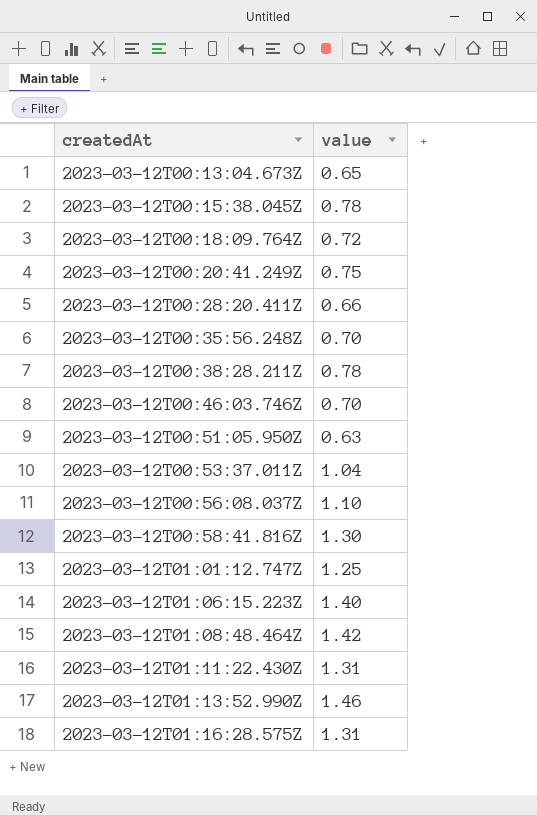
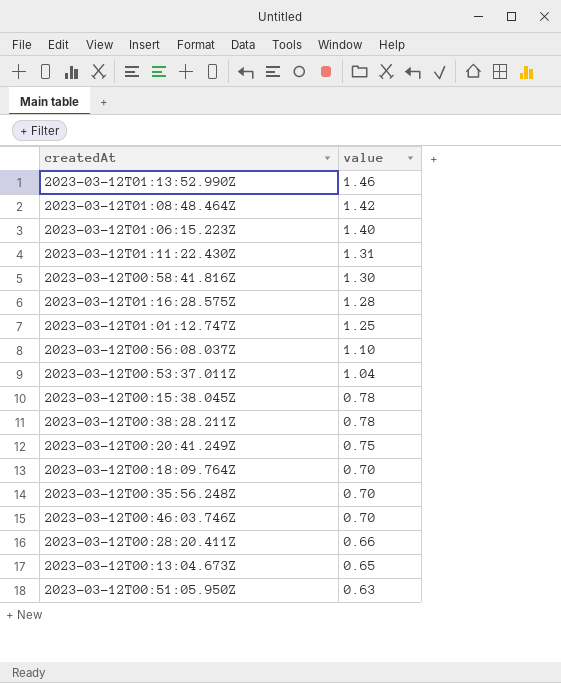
row order: createdAt ascending -> value descending
2023-03-12T01:16:28.575Z | value: 1.31 -> 1.28
2023-03-12T00:18:09.764Z | value: 0.72 -> 0.70

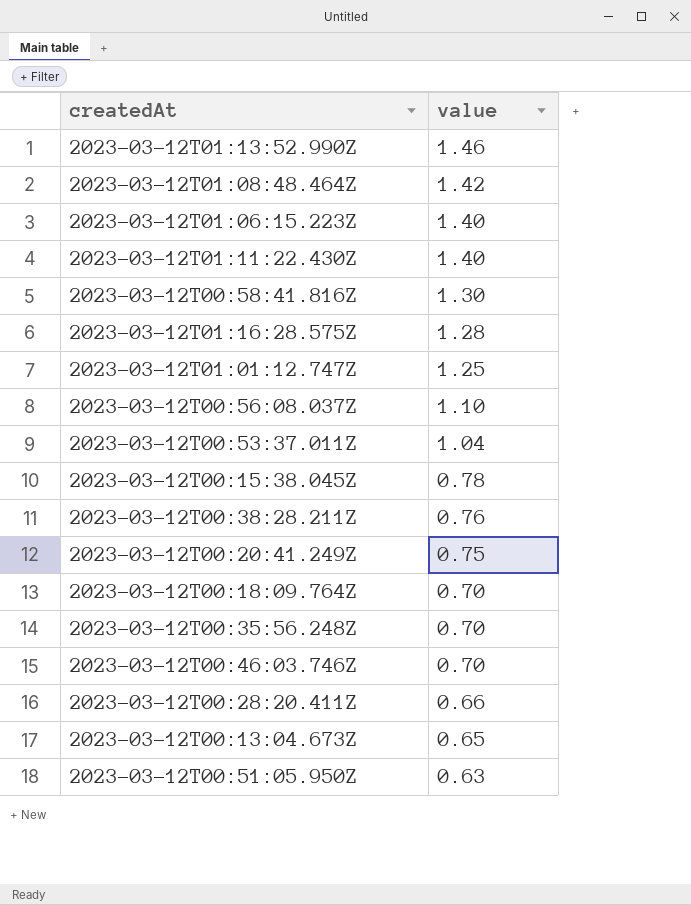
2023-03-12T01:11:22.430Z | value: 1.31 -> 1.40
2023-03-12T00:38:28.211Z | value: 0.78 -> 0.76

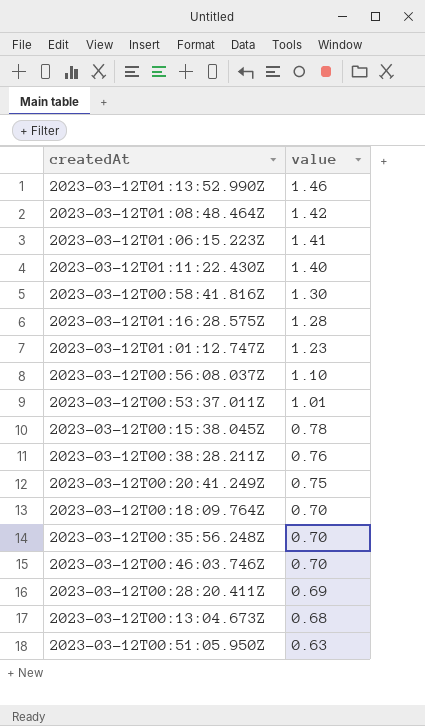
2023-03-12T01:06:15.223Z | value: 1.40 -> 1.41
2023-03-12T01:01:12.747Z | value: 1.25 -> 1.23
2023-03-12T00:53:37.011Z | value: 1.04 -> 1.01
2023-03-12T00:28:20.411Z | value: 0.66 -> 0.69
2023-03-12T00:13:04.673Z | value: 0.65 -> 0.68

